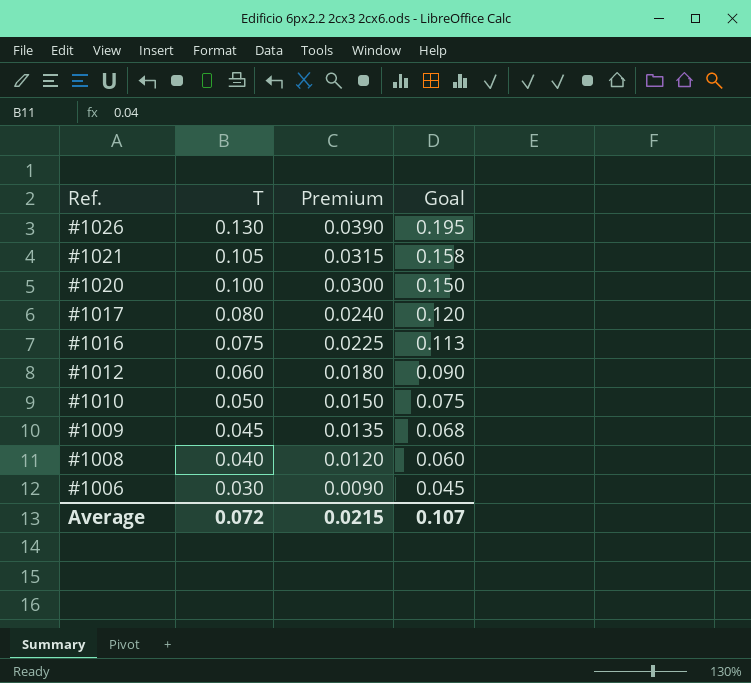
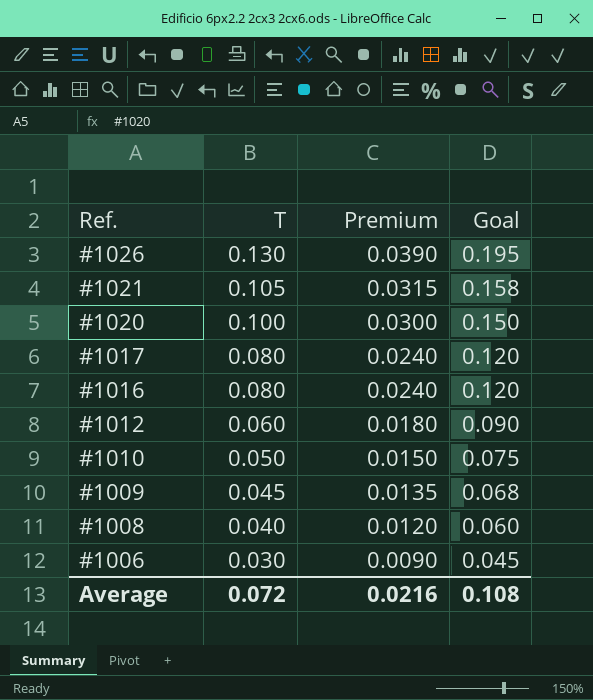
#1016 | T: 0.075 -> 0.080
#1016 | Premium: 0.0225 -> 0.0240
#1016 | Goal: 0.113 -> 0.120
Average | Premium: 0.0215 -> 0.0216
Average | Goal: 0.107 -> 0.108

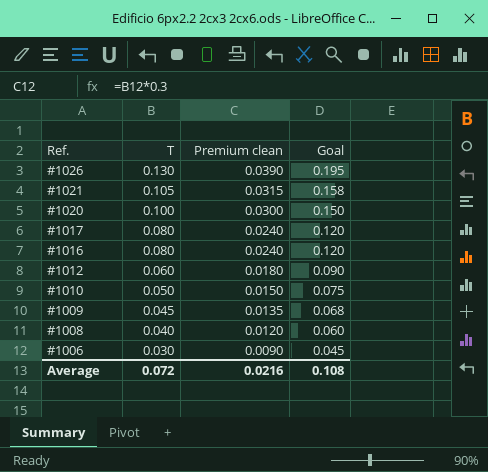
column name: Premium -> Premium clean

